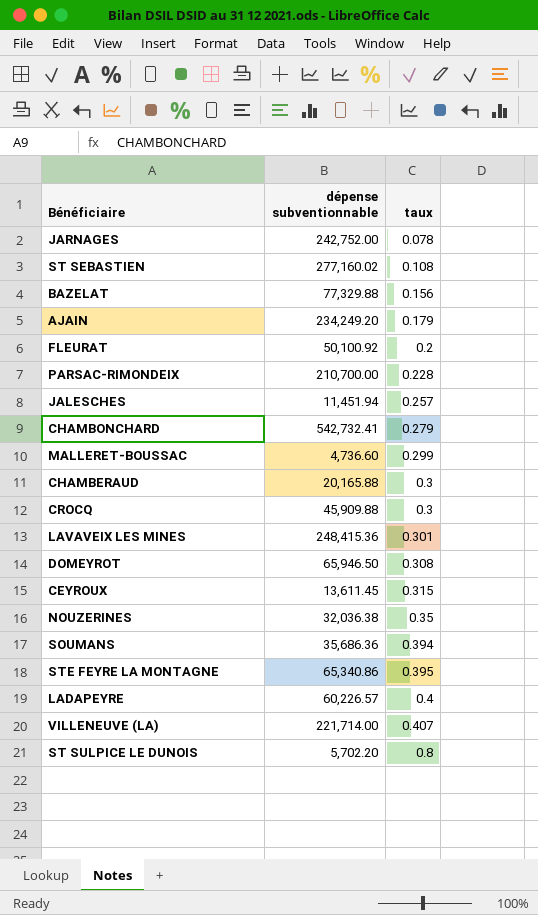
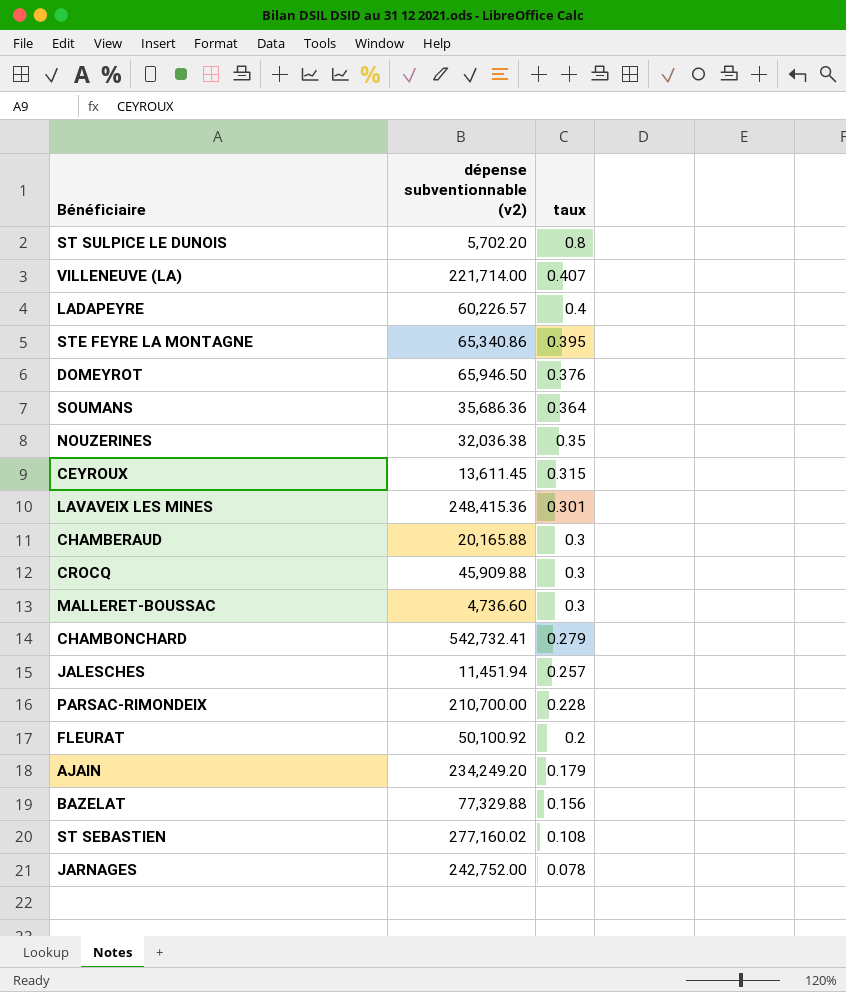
row order: taux ascending -> taux descending
column name: dépense subventionnable -> dépense subventionnable (v2)
DOMEYROT | taux: 0.308 -> 0.376
SOUMANS | taux: 0.394 -> 0.364
MALLERET-BOUSSAC | taux: 0.299 -> 0.3

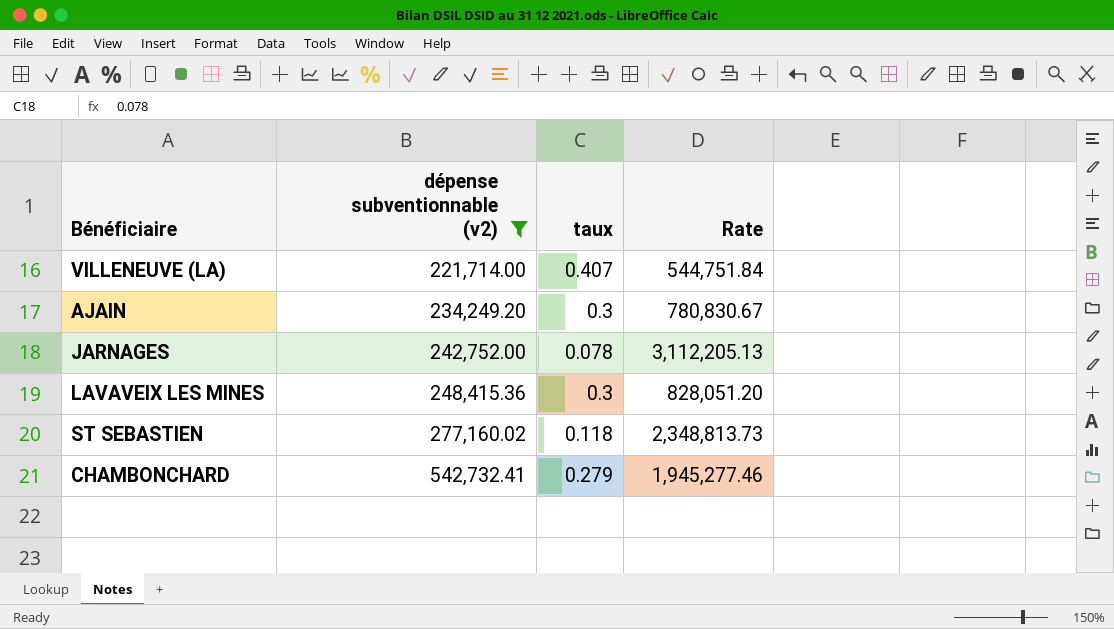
filter: none -> dépense subventionnable (v2) >= 221,714.00
row order: taux descending -> dépense subventionnable (v2) ascending
column Rate | formula: none -> [dépense subventionnable (v2)] / [taux]
AJAIN | taux: 0.179 -> 0.3
LAVAVEIX LES MINES | taux: 0.301 -> 0.3
ST SEBASTIEN | taux: 0.108 -> 0.118

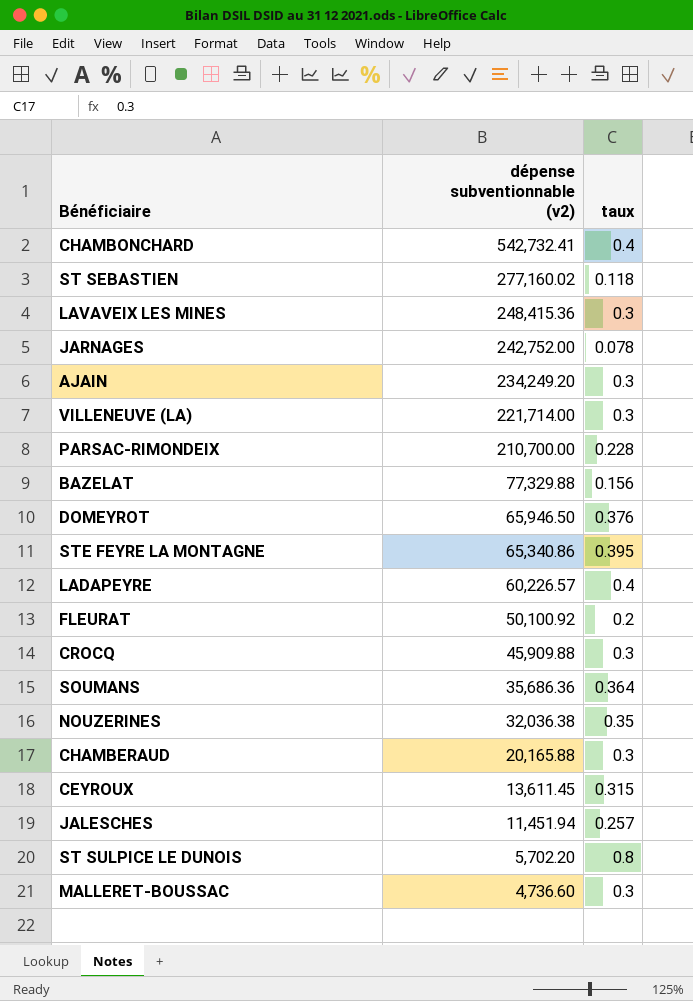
filter: dépense subventionnable (v2) >= 221,714.00 -> none
row order: dépense subventionnable (v2) ascending -> dépense subventionnable (v2) descending
column Rate | formula: [dépense subventionnable (v2)] / [taux] -> none
CHAMBONCHARD | taux: 0.279 -> 0.4
VILLENEUVE (LA) | taux: 0.407 -> 0.3

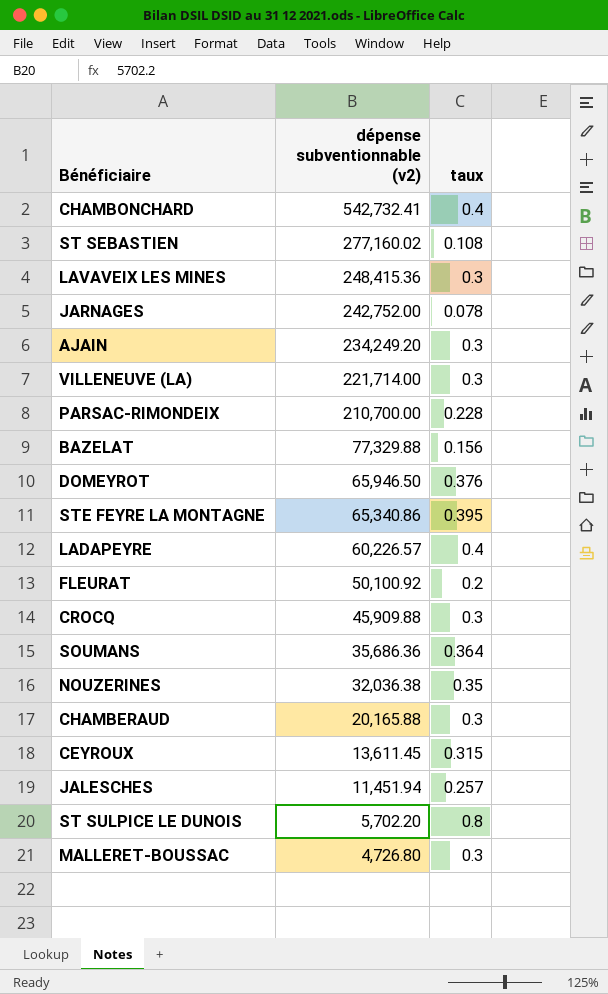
ST SEBASTIEN | taux: 0.118 -> 0.108
MALLERET-BOUSSAC | dépense subventionnable (v2): 4,736.60 -> 4,726.80

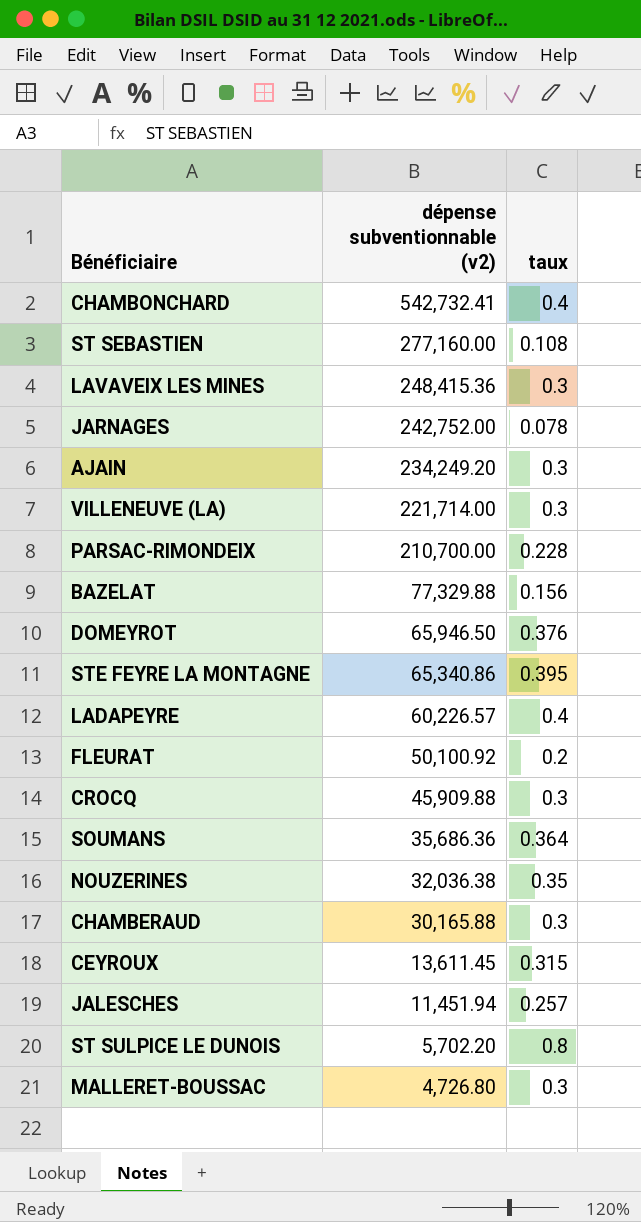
ST SEBASTIEN | dépense subventionnable (v2): 277,160.02 -> 277,160.00
CHAMBERAUD | dépense subventionnable (v2): 20,165.88 -> 30,165.88

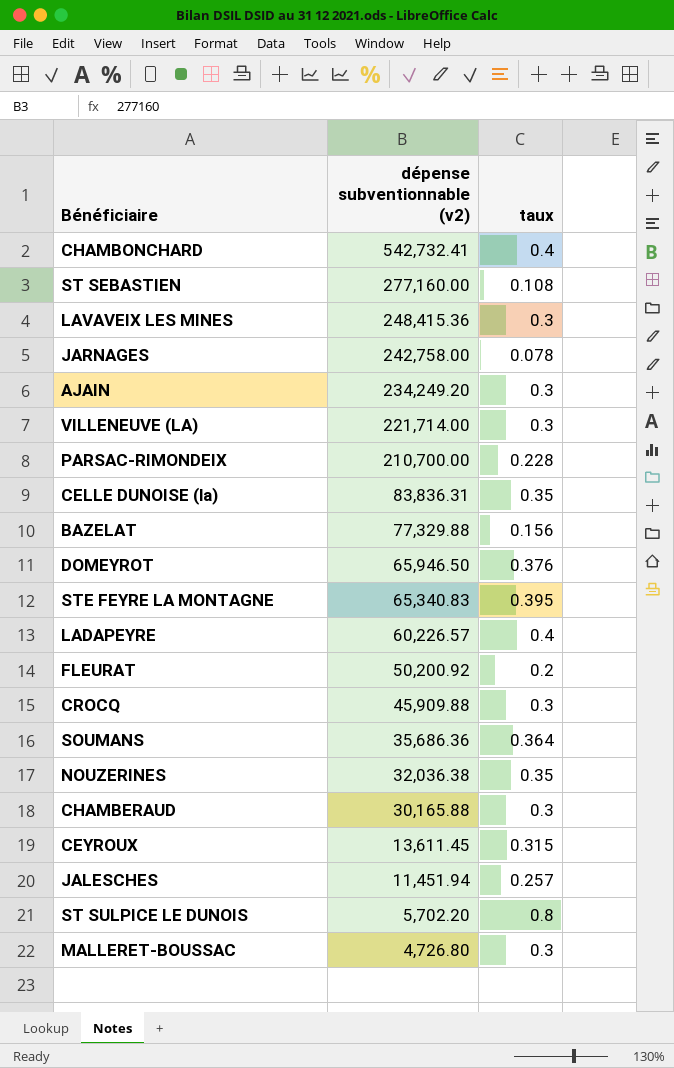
JARNAGES | dépense subventionnable (v2): 242,752.00 -> 242,758.00
row CELLE DUNOISE (la): none -> 83,836.31 | 0.35
STE FEYRE LA MONTAGNE | dépense subventionnable (v2): 65,340.86 -> 65,340.83
FLEURAT | dépense subventionnable (v2): 50,100.92 -> 50,200.92

